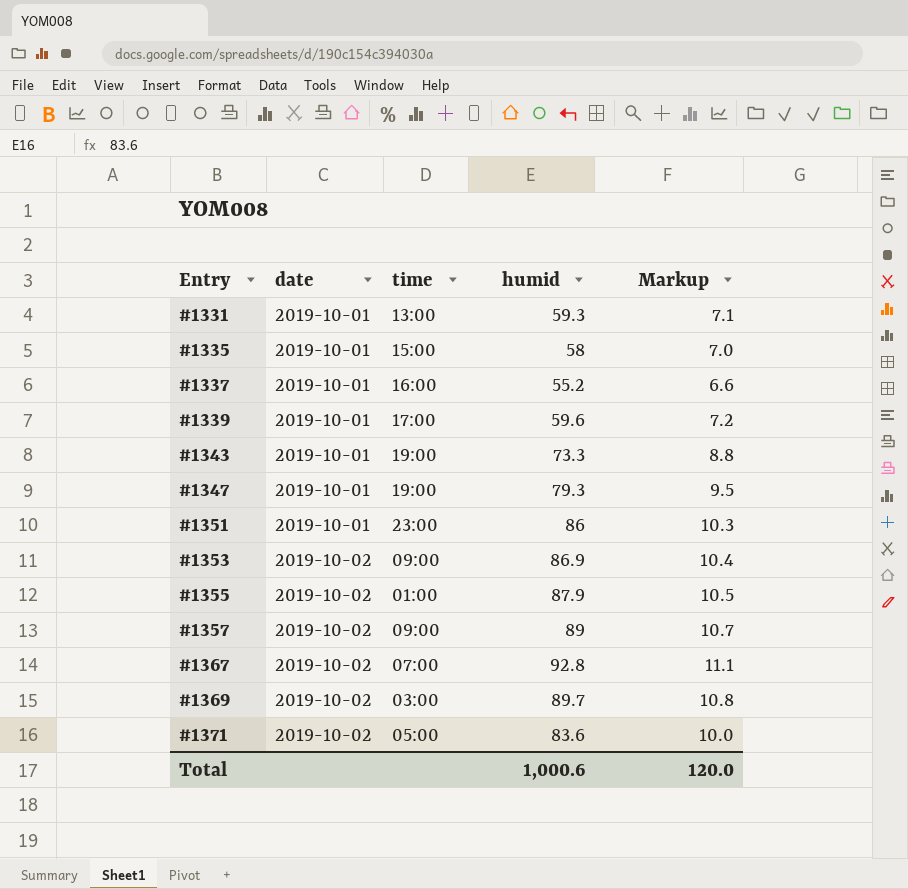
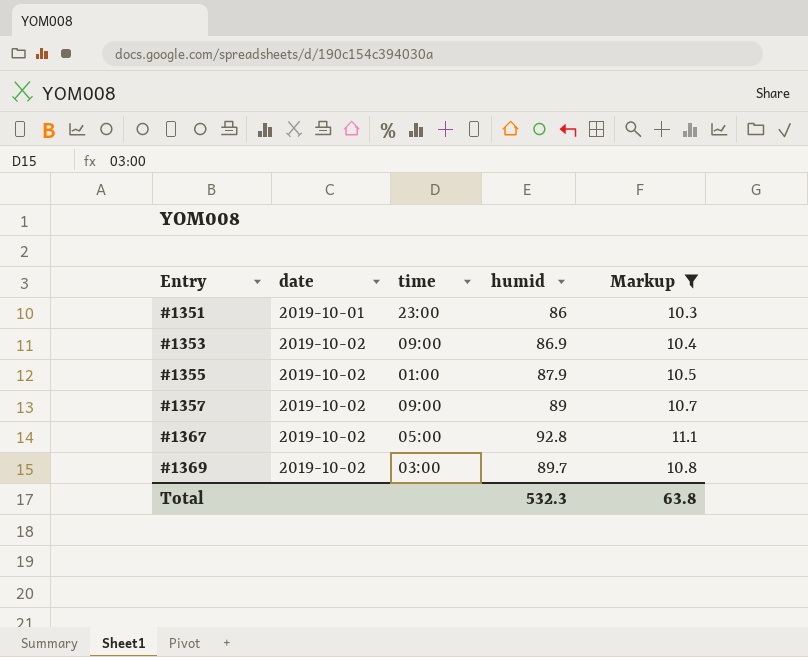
filter: none -> Markup >= 10.3
#1367 | time: 07:00 -> 05:00
Total | humid: 1,000.6 -> 532.3
Total | Markup: 120.0 -> 63.8

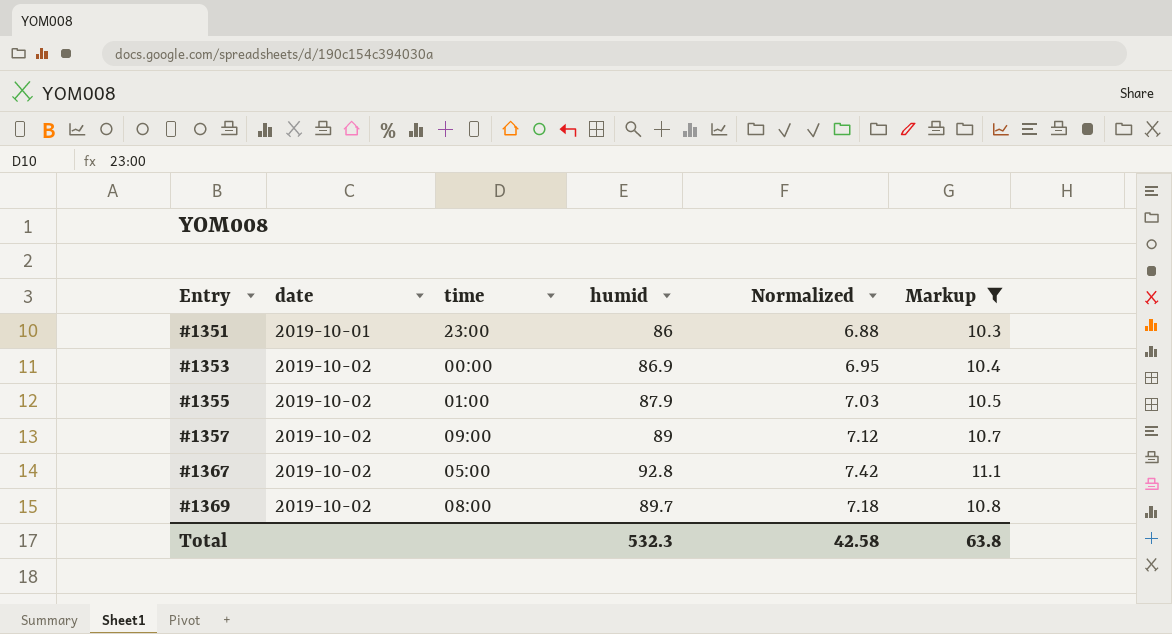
column Normalized | formula: none -> [humid] * 0.08
#1353 | time: 09:00 -> 00:00
#1369 | time: 03:00 -> 08:00

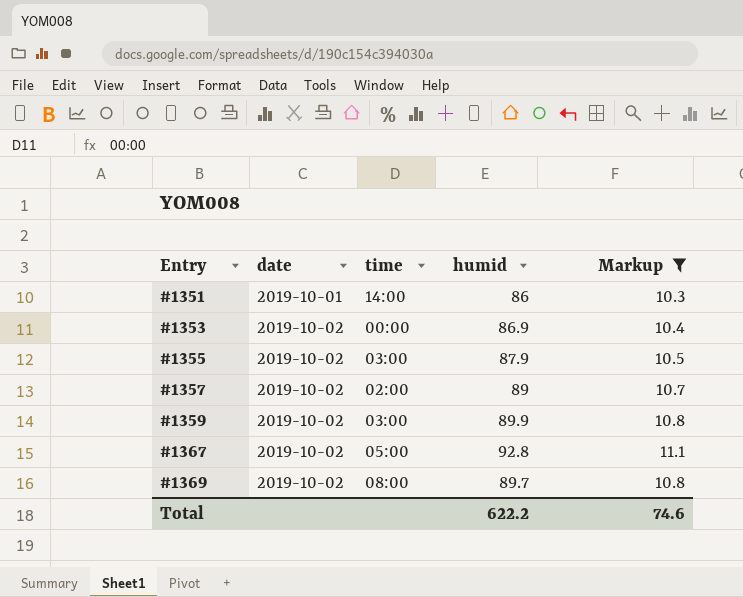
column Normalized | formula: [humid] * 0.08 -> none
#1351 | time: 23:00 -> 14:00
#1355 | time: 01:00 -> 03:00
#1357 | time: 09:00 -> 02:00
row #1359: none -> 2019-10-02 | 03:00 | 89.9 | 10.8
Total | humid: 532.3 -> 622.2
Total | Markup: 63.8 -> 74.6

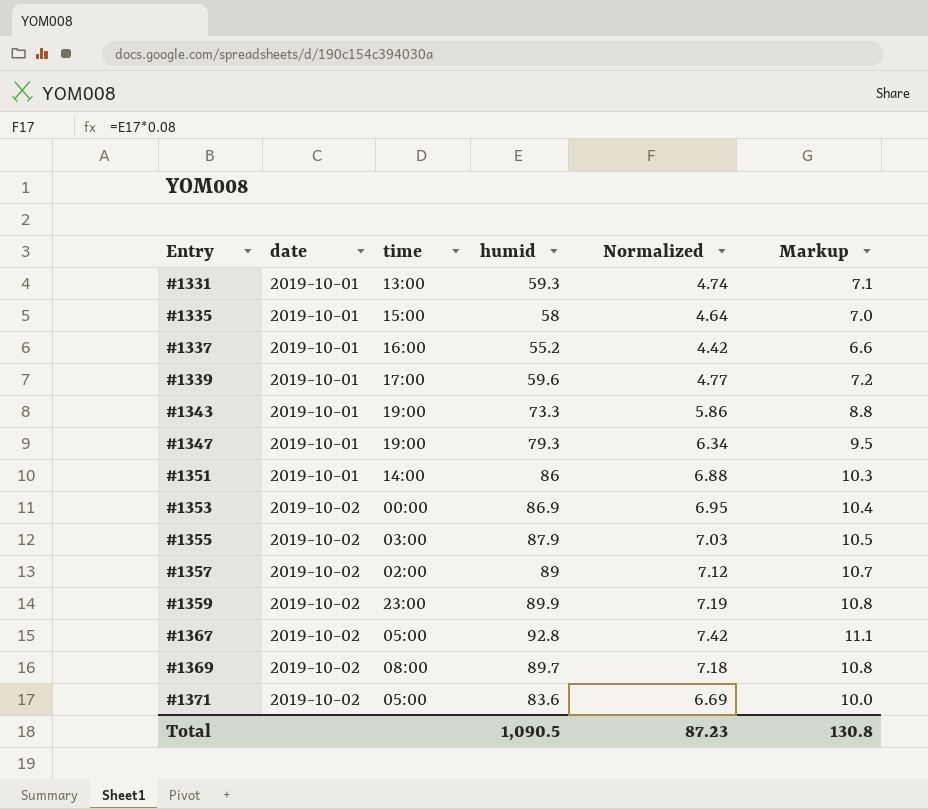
filter: Markup >= 10.3 -> none
column Normalized | formula: none -> [humid] * 0.08
#1359 | time: 03:00 -> 23:00
Total | humid: 622.2 -> 1,090.5
Total | Markup: 74.6 -> 130.8

